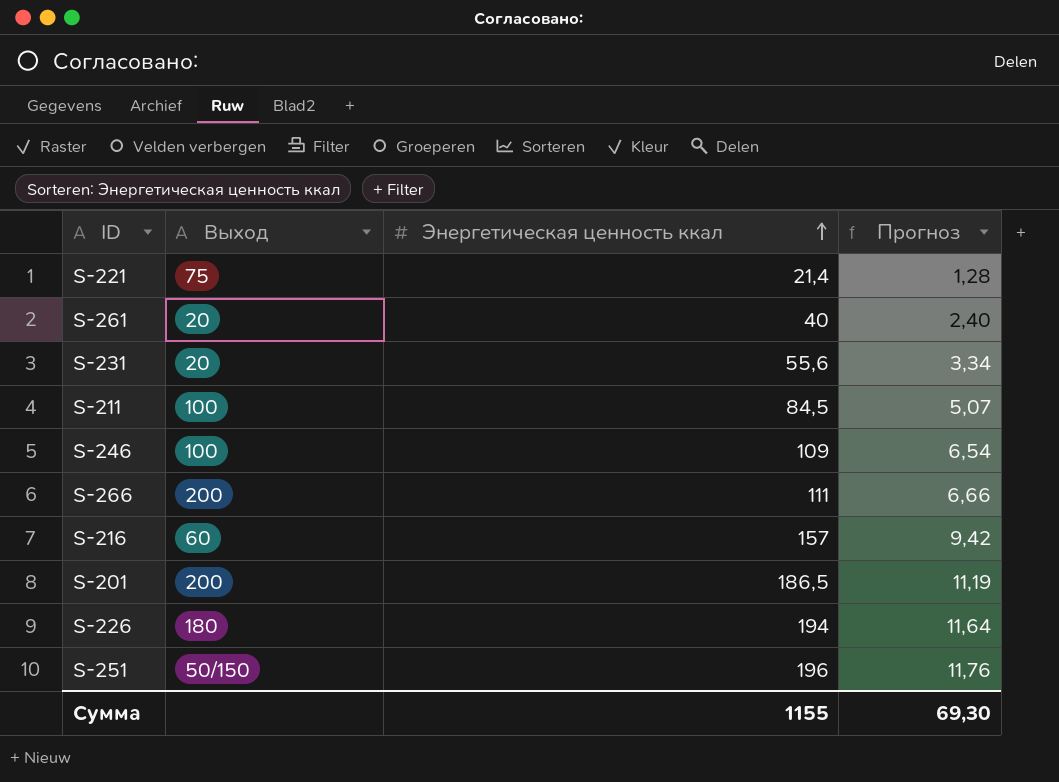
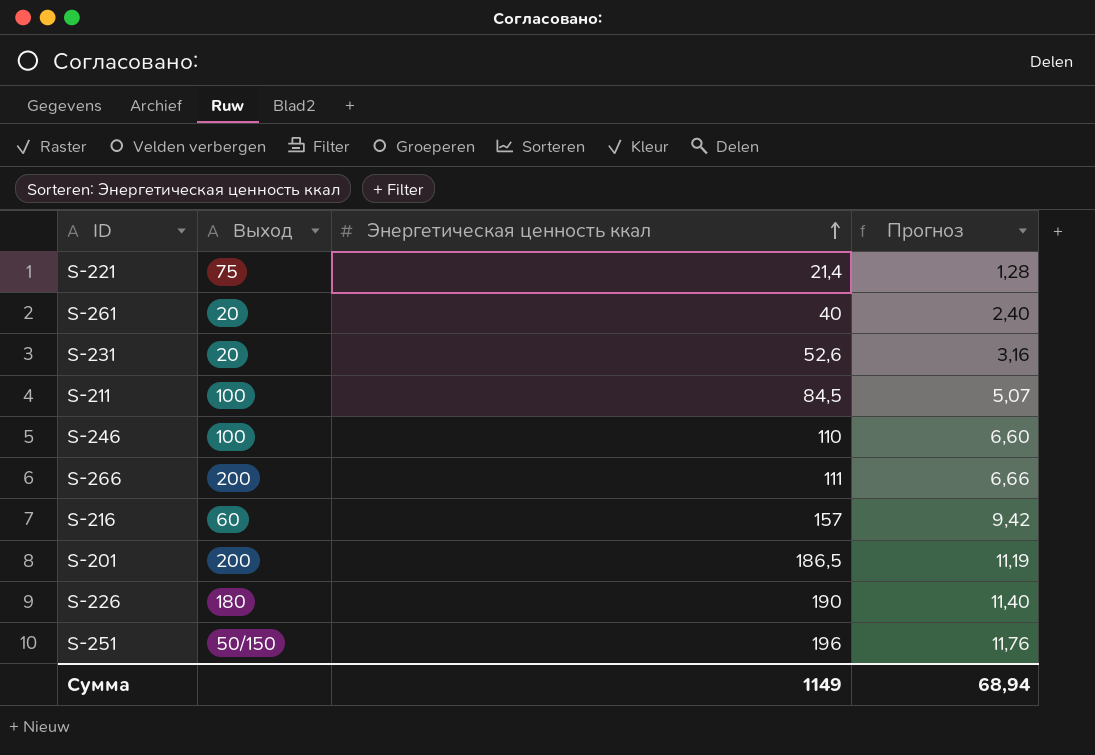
S-231 | Энергетическая ценность ккал: 55,6 -> 52,6
S-231 | Прогноз: 3,34 -> 3,16
S-246 | Энергетическая ценность ккал: 109 -> 110
S-246 | Прогноз: 6,54 -> 6,60
S-226 | Энергетическая ценность ккал: 194 -> 190
S-226 | Прогноз: 11,64 -> 11,40
Сумма | Энергетическая ценность ккал: 1155 -> 1149
Сумма | Прогноз: 69,30 -> 68,94

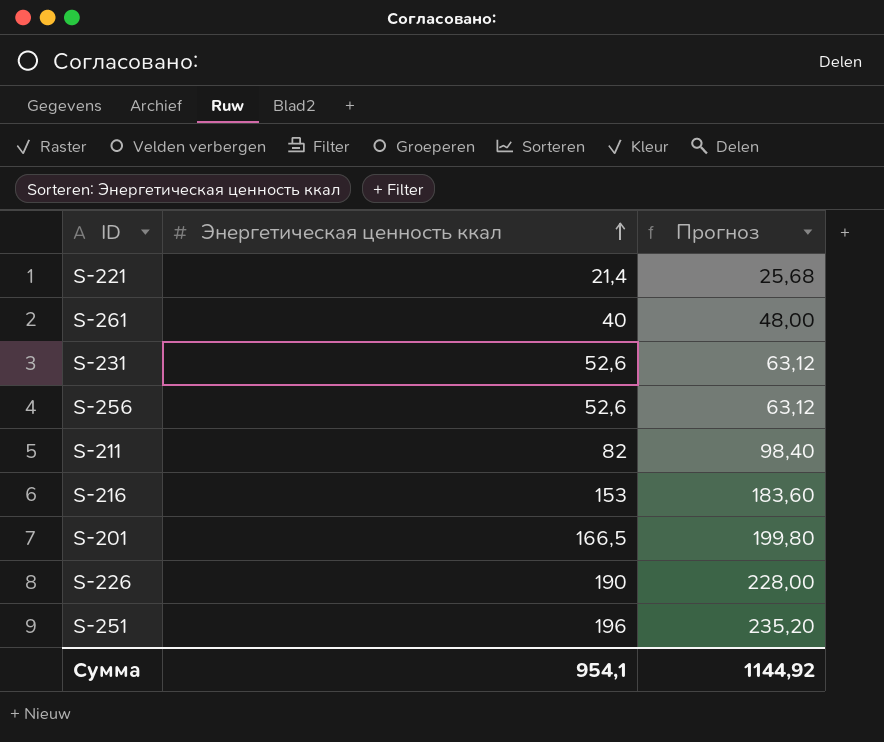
column Выход | position: 2 -> none
column Прогноз | formula: [Энергетическая ценность ккал] * 0,06 -> [Энергетическая ценность ккал] * 1,2
row S-246: 100 | 110 | 6,60 -> none
row S-266: 200 | 111 | 6,66 -> none
row S-256: none -> 52,6 | 63,12
S-211 | Энергетическая ценность ккал: 84,5 -> 82
S-216 | Энергетическая ценность ккал: 157 -> 153
S-201 | Энергетическая ценность ккал: 186,5 -> 166,5
Сумма | Энергетическая ценность ккал: 1149 -> 954,1
Сумма | Прогноз: 68,94 -> 1144,92

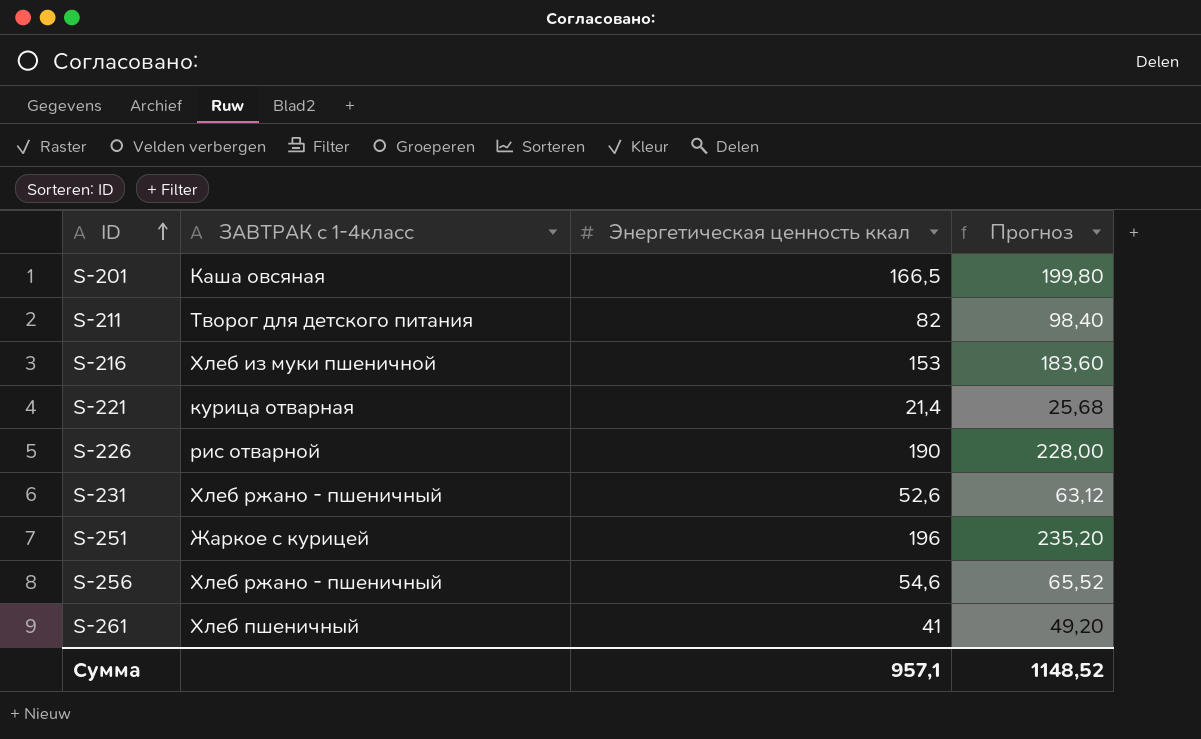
row order: Энергетическая ценность ккал ascending -> ID ascending
column ЗАВТРАК с 1-4класс | position: none -> 2
S-256 | Энергетическая ценность ккал: 52,6 -> 54,6
S-256 | Прогноз: 63,12 -> 65,52
S-261 | Энергетическая ценность ккал: 40 -> 41
S-261 | Прогноз: 48,00 -> 49,20
Сумма | Энергетическая ценность ккал: 954,1 -> 957,1
Сумма | Прогноз: 1144,92 -> 1148,52

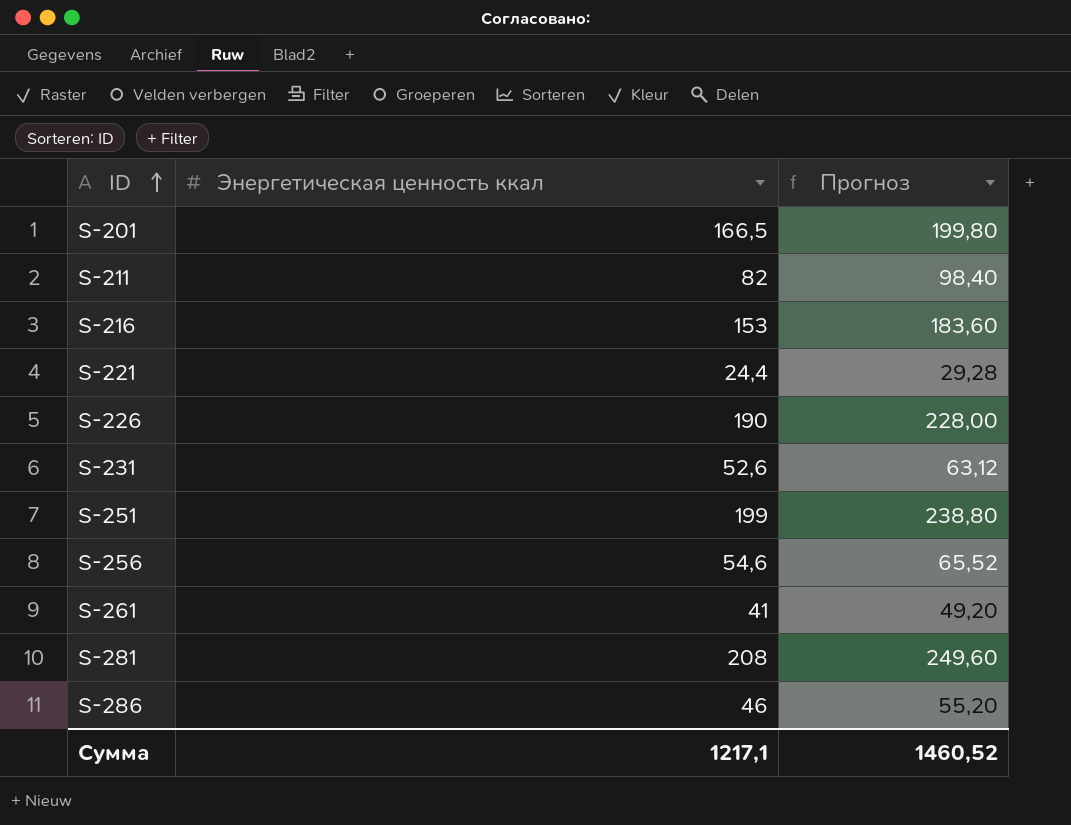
column ЗАВТРАК с 1-4класс | position: 2 -> none
S-221 | Энергетическая ценность ккал: 21,4 -> 24,4
S-221 | Прогноз: 25,68 -> 29,28
S-251 | Энергетическая ценность ккал: 196 -> 199
S-251 | Прогноз: 235,20 -> 238,80
row S-281: none -> 208 | 249,60
row S-286: none -> 46 | 55,20
Сумма | Энергетическая ценность ккал: 957,1 -> 1217,1
Сумма | Прогноз: 1148,52 -> 1460,52

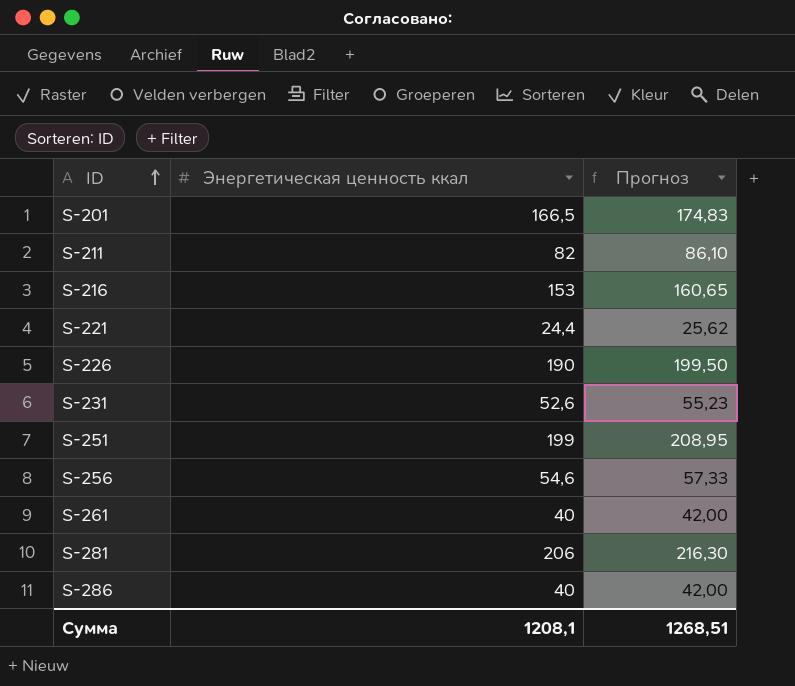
column Прогноз | formula: [Энергетическая ценность ккал] * 1,2 -> [Энергетическая ценность ккал] * 1,05
S-261 | Энергетическая ценность ккал: 41 -> 40
S-281 | Энергетическая ценность ккал: 208 -> 206
S-286 | Энергетическая ценность ккал: 46 -> 40
Сумма | Энергетическая ценность ккал: 1217,1 -> 1208,1
Сумма | Прогноз: 1460,52 -> 1268,51

